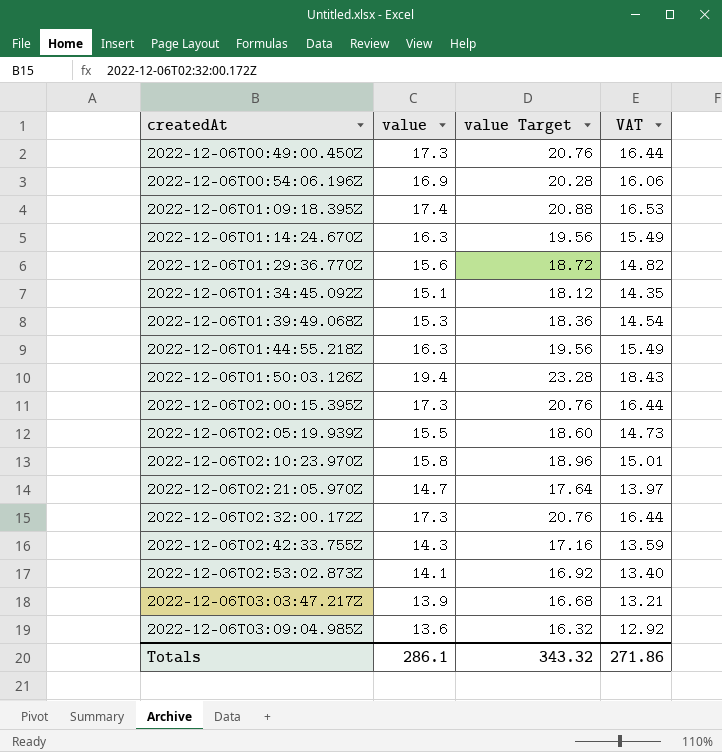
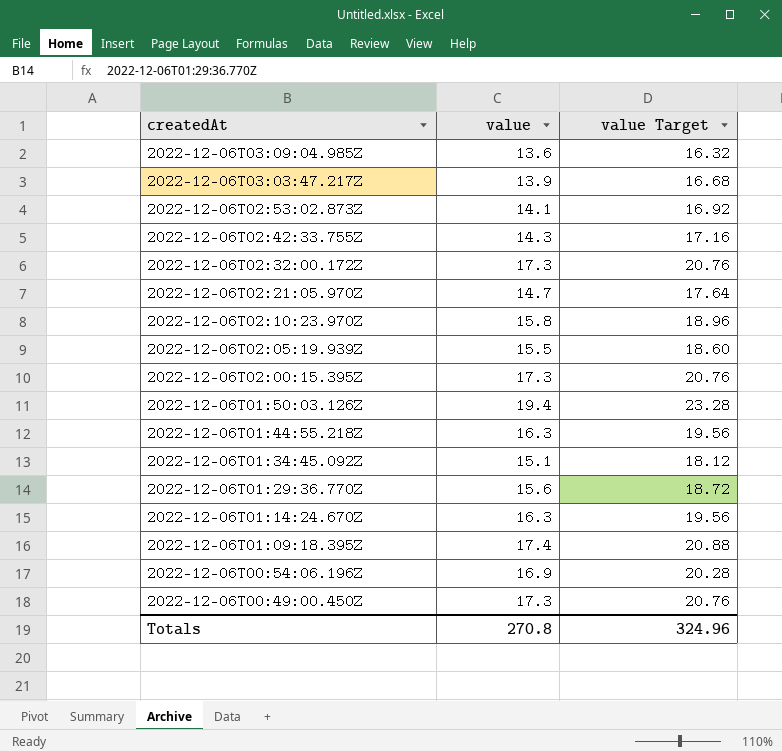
row order: createdAt ascending -> createdAt descending
column VAT | formula: [value] * 0.95 -> none
row 2022-12-06T01:39:49.068Z: 15.3 | 18.36 | 14.54 -> none
Totals | value: 286.1 -> 270.8
Totals | value Target: 343.32 -> 324.96

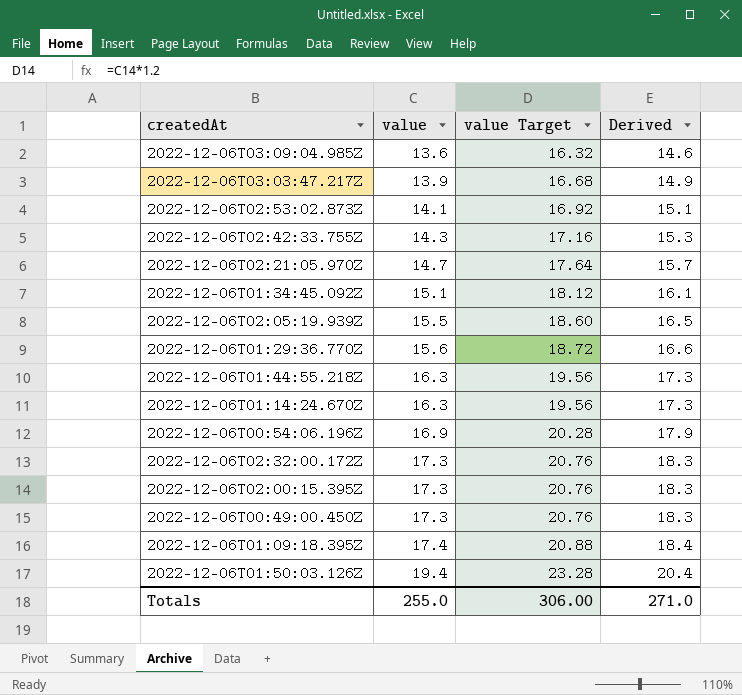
row order: createdAt descending -> value ascending
column Derived | formula: none -> [value] + 1
row 2022-12-06T02:10:23.970Z: 15.8 | 18.96 -> none
Totals | value: 270.8 -> 255.0
Totals | value Target: 324.96 -> 306.00

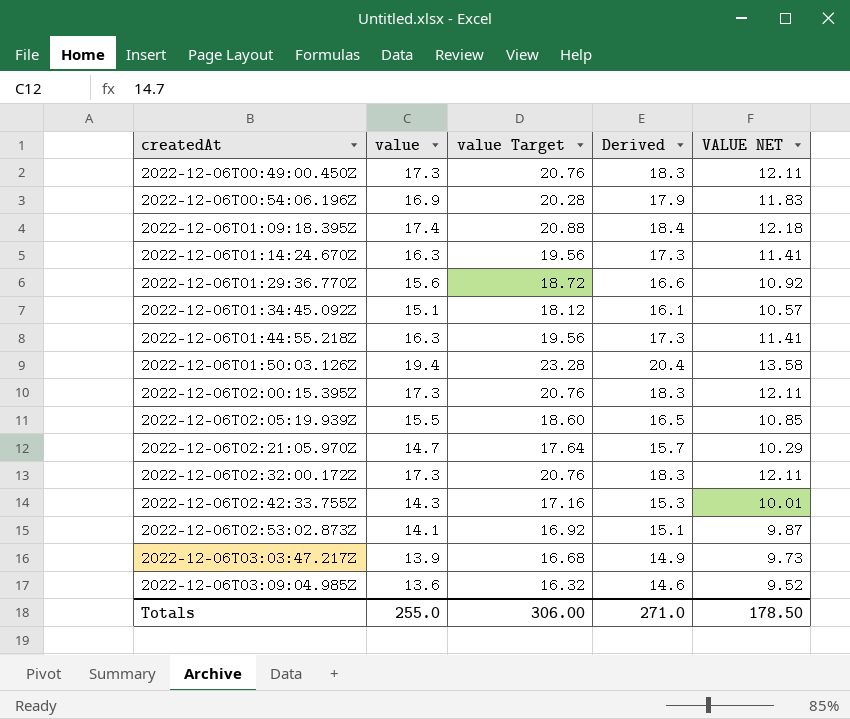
row order: value ascending -> createdAt ascending
column VALUE NET | formula: none -> [value] * 0.7

